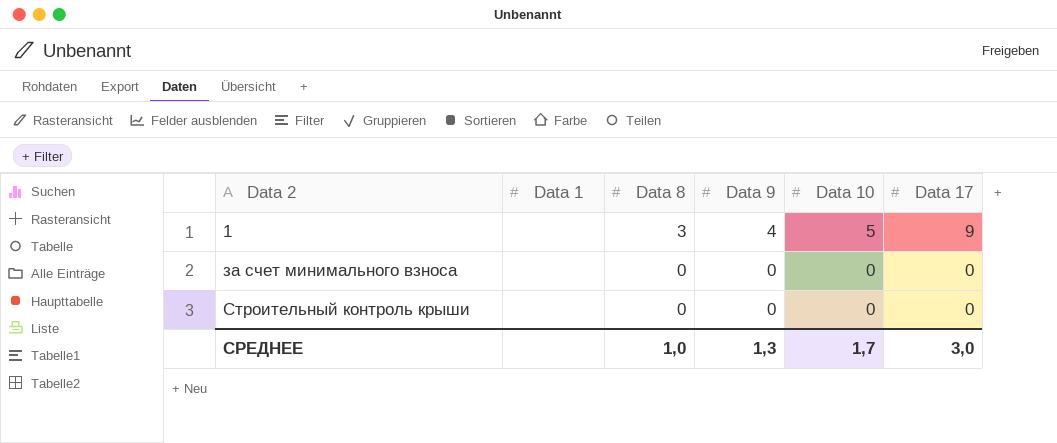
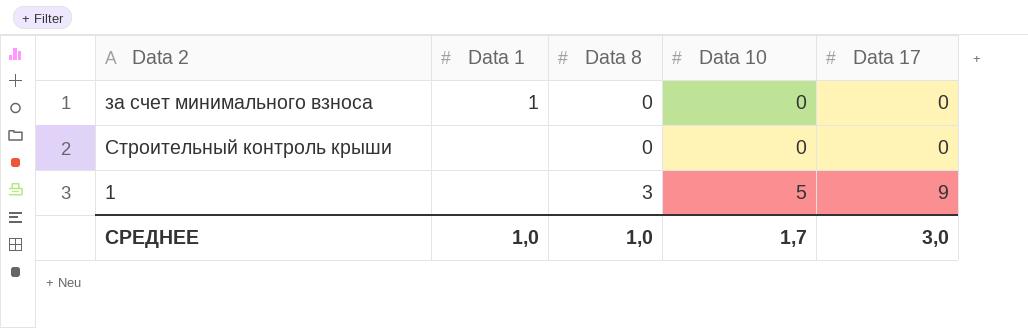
row order: Data 2 ascending -> Data 8 ascending
column Data 9 | position: 4 -> none
за счет минимального взноса | Data 1: none -> 1
СРЕДНЕЕ | Data 1: none -> 1,0

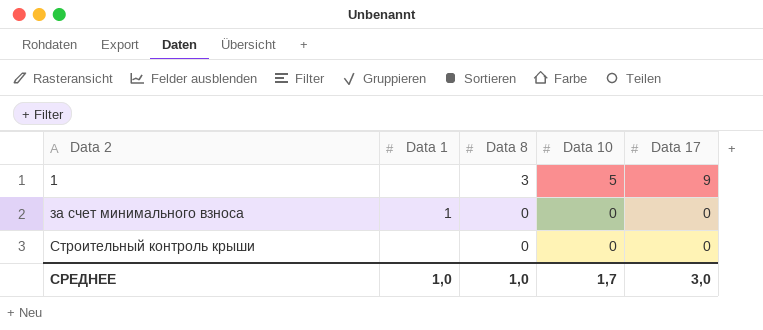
row order: Data 8 ascending -> Data 2 ascending

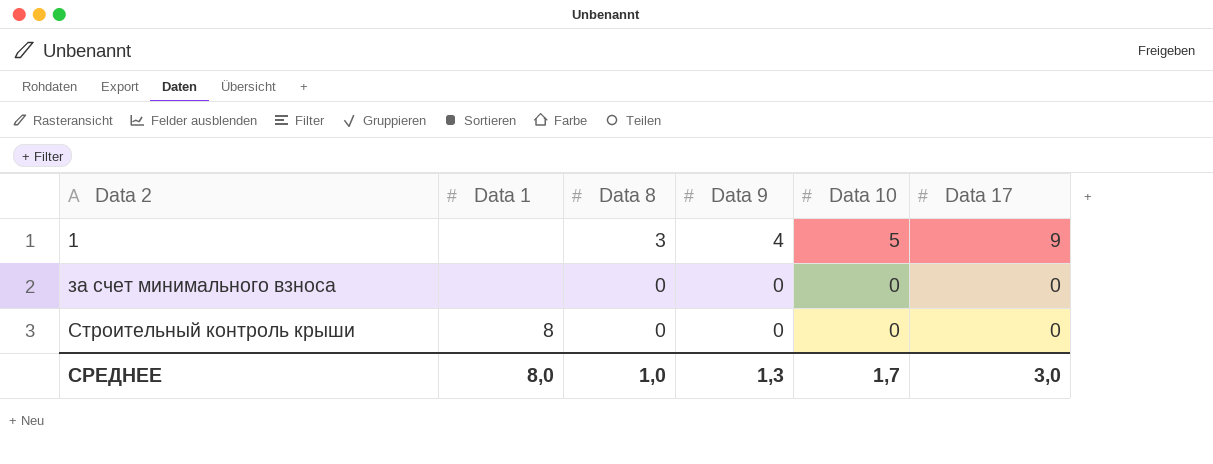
column Data 9 | position: none -> 4
за счет минимального взноса | Data 1: 1 -> none
Строительный контроль крыши | Data 1: none -> 8
СРЕДНЕЕ | Data 1: 1,0 -> 8,0

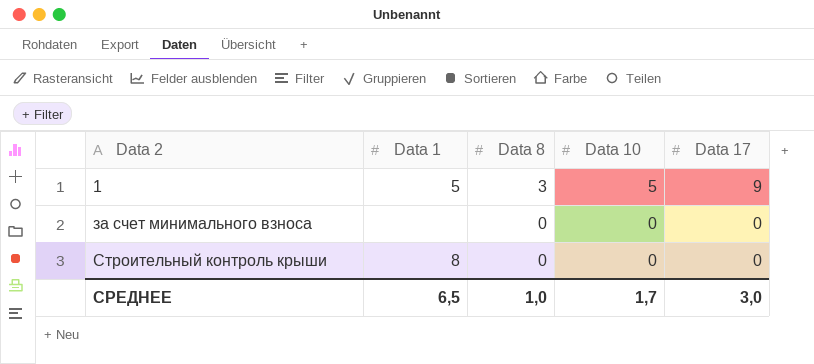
column Data 9 | position: 4 -> none
1 | Data 1: none -> 5
СРЕДНЕЕ | Data 1: 8,0 -> 6,5

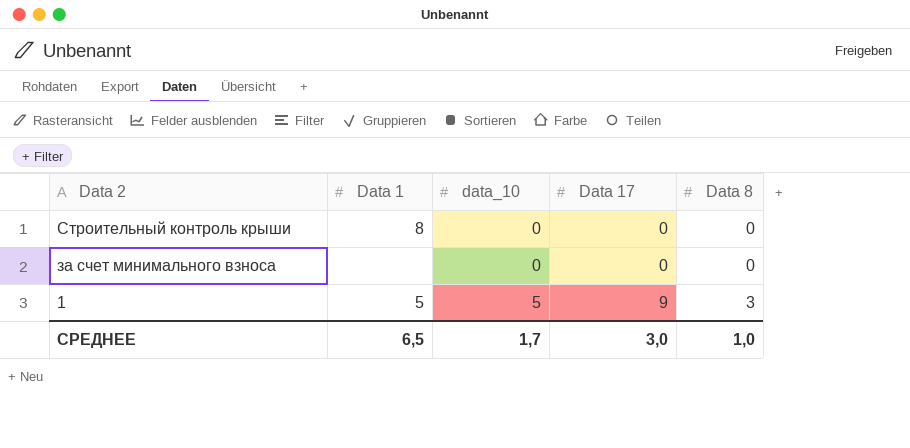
row order: Data 2 ascending -> Data 2 descending
column name: Data 10 -> data_10
column Data 8 | position: 3 -> 5

